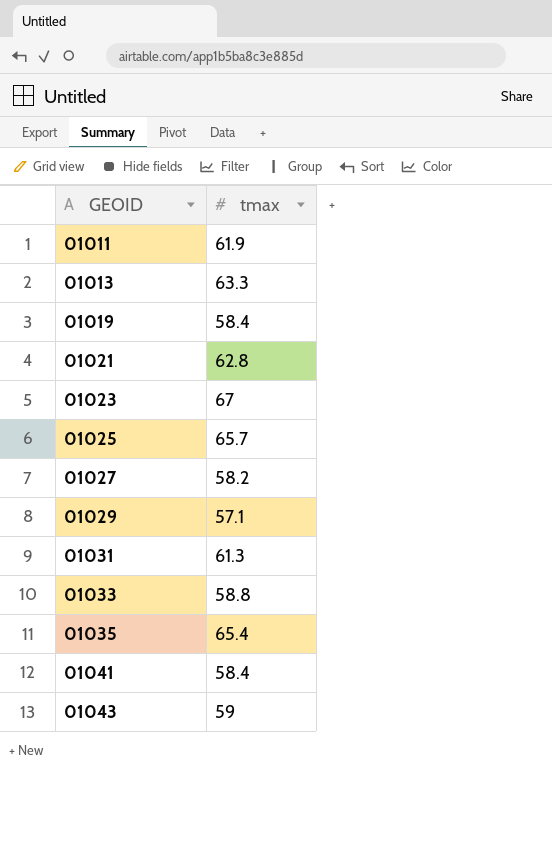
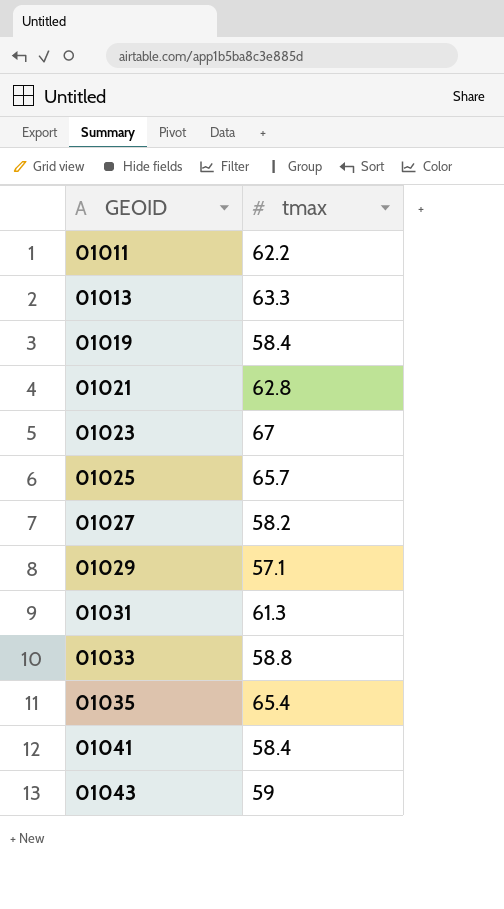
01011 | tmax: 61.9 -> 62.2

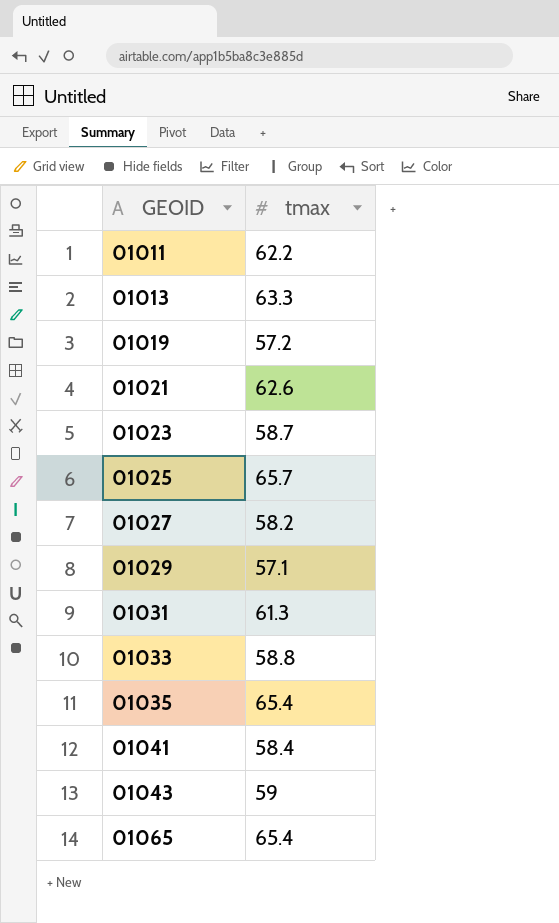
01019 | tmax: 58.4 -> 57.2
01021 | tmax: 62.8 -> 62.6
01023 | tmax: 67 -> 58.7
row 01065: none -> 65.4

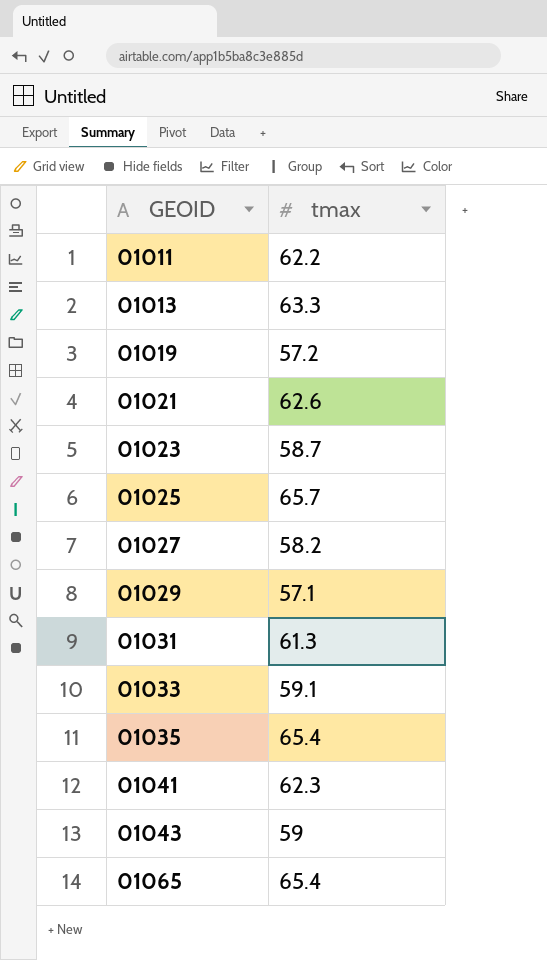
01033 | tmax: 58.8 -> 59.1
01041 | tmax: 58.4 -> 62.3

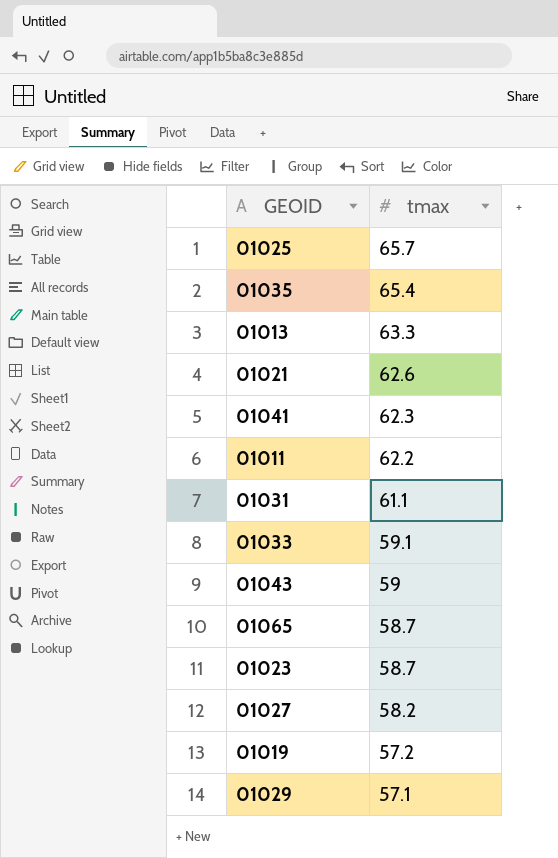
row order: GEOID ascending -> tmax descending
01031 | tmax: 61.3 -> 61.1
01065 | tmax: 65.4 -> 58.7

